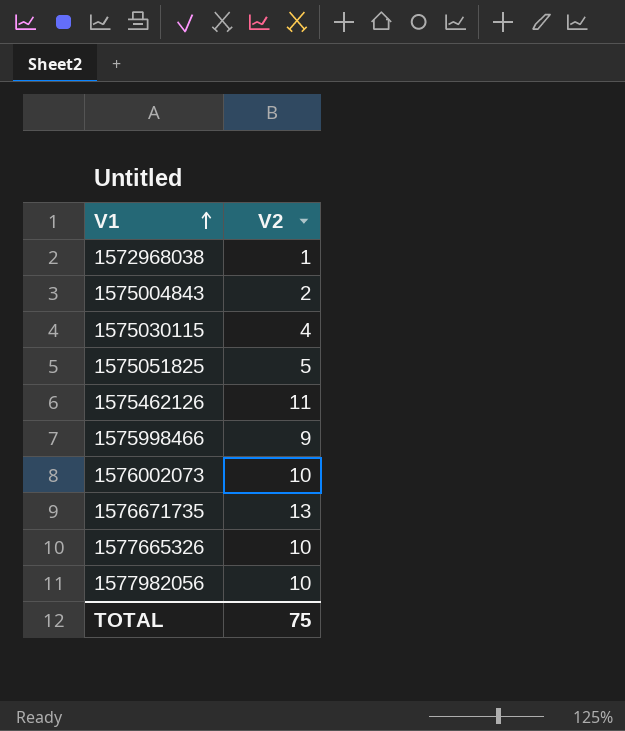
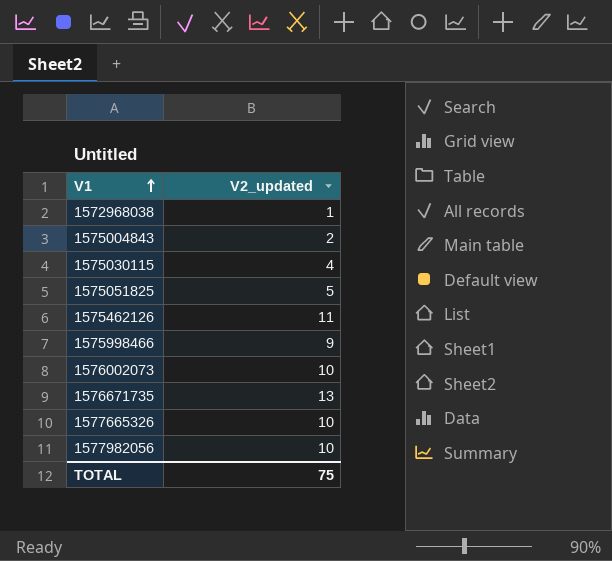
column name: V2 -> V2_updated

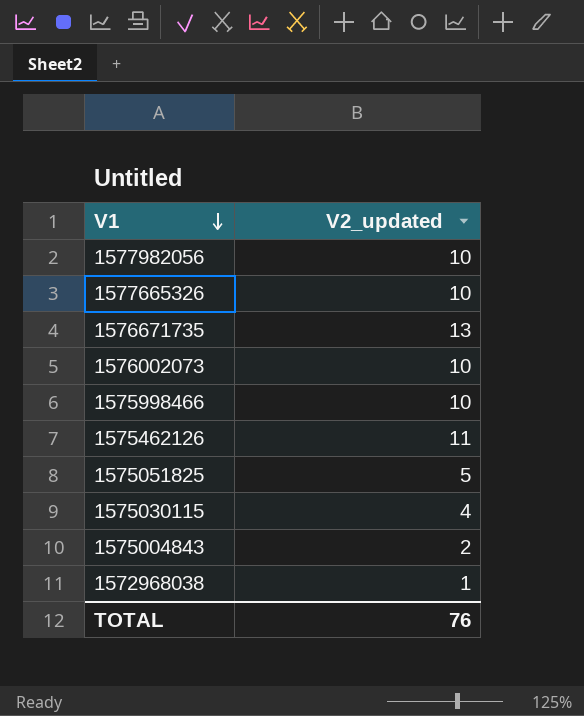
row order: V1 ascending -> V1 descending
1575998466 | V2_updated: 9 -> 10
TOTAL | V2_updated: 75 -> 76

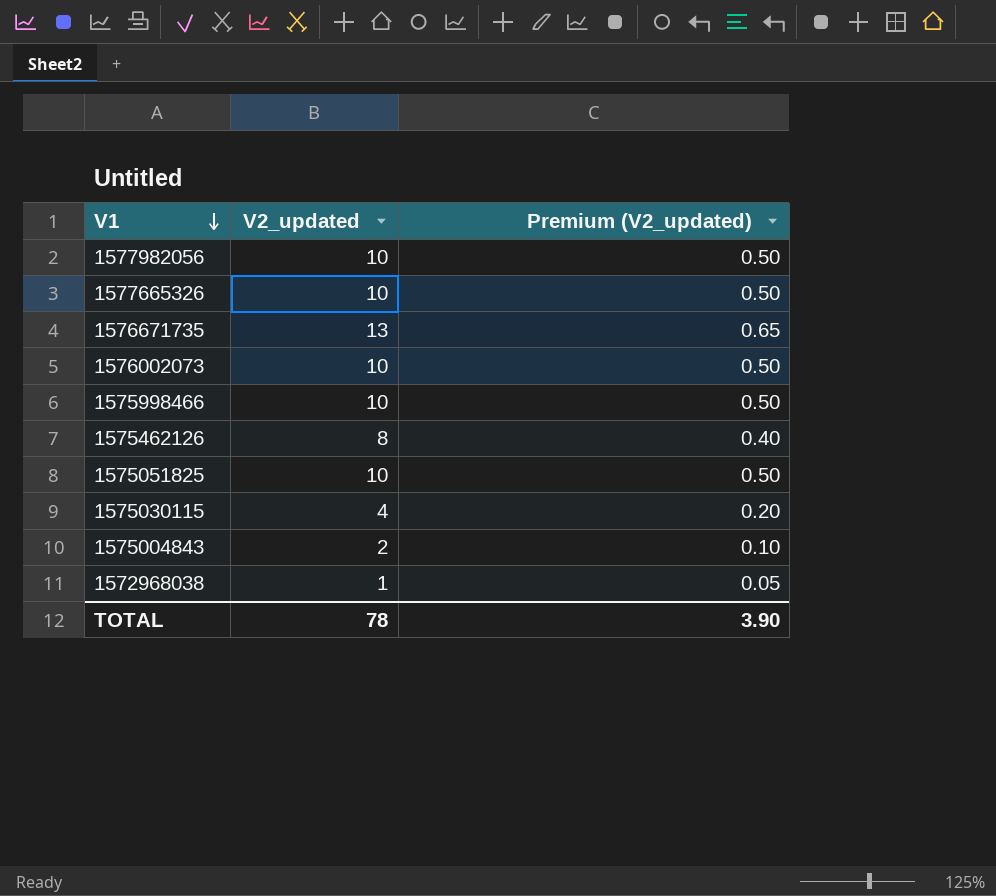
column Premium (V2_updated) | formula: none -> [V2_updated] * 0.05
1575462126 | V2_updated: 11 -> 8
1575051825 | V2_updated: 5 -> 10
TOTAL | V2_updated: 76 -> 78

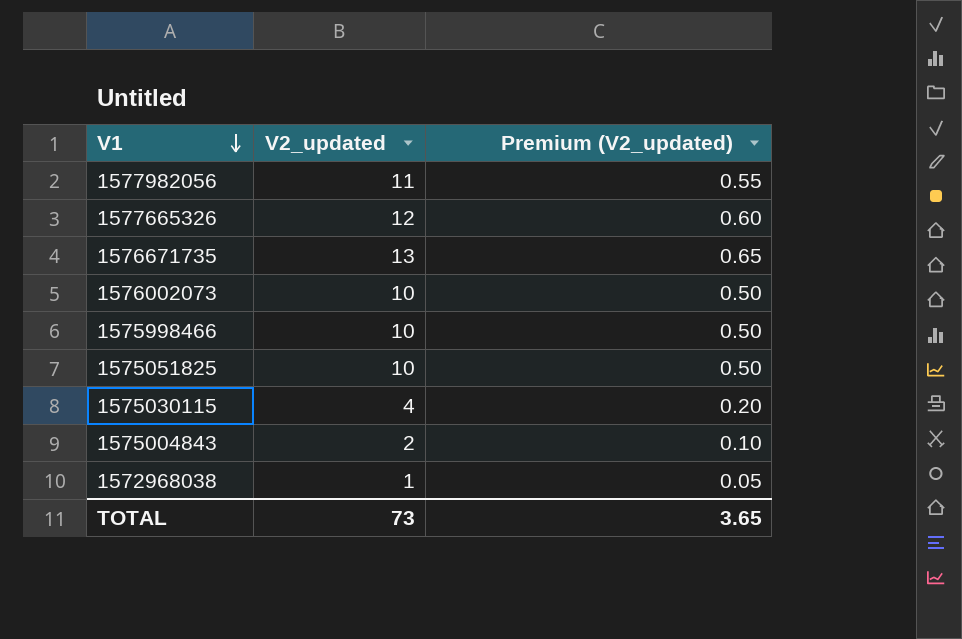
row 1575462126: 8 | 0.40 -> none
1577982056 | V2_updated: 10 -> 11
1577982056 | Premium (V2_updated): 0.50 -> 0.55
1577665326 | V2_updated: 10 -> 12
1577665326 | Premium (V2_updated): 0.50 -> 0.60
TOTAL | V2_updated: 78 -> 73
TOTAL | Premium (V2_updated): 3.90 -> 3.65

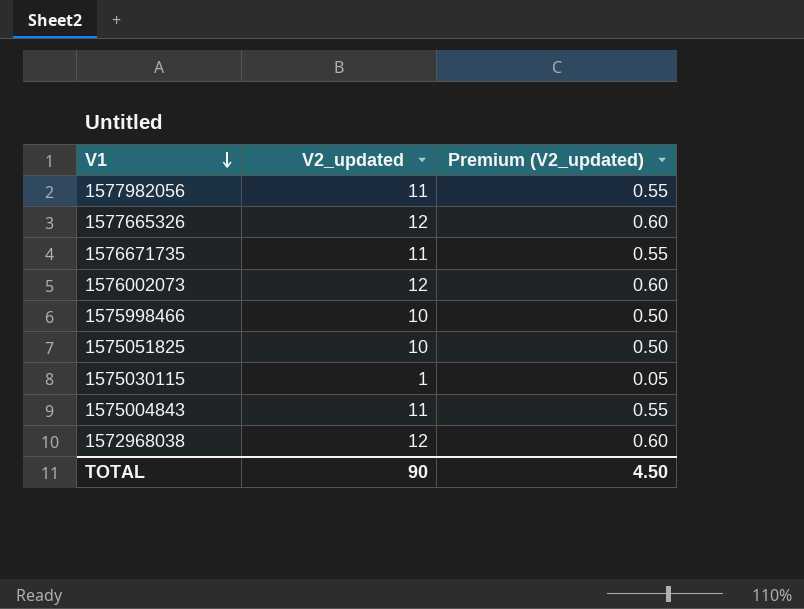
1576671735 | V2_updated: 13 -> 11
1576671735 | Premium (V2_updated): 0.65 -> 0.55
1576002073 | V2_updated: 10 -> 12
1576002073 | Premium (V2_updated): 0.50 -> 0.60
1575030115 | V2_updated: 4 -> 1
1575030115 | Premium (V2_updated): 0.20 -> 0.05
1575004843 | V2_updated: 2 -> 11
1575004843 | Premium (V2_updated): 0.10 -> 0.55
1572968038 | V2_updated: 1 -> 12
1572968038 | Premium (V2_updated): 0.05 -> 0.60
TOTAL | V2_updated: 73 -> 90
TOTAL | Premium (V2_updated): 3.65 -> 4.50

